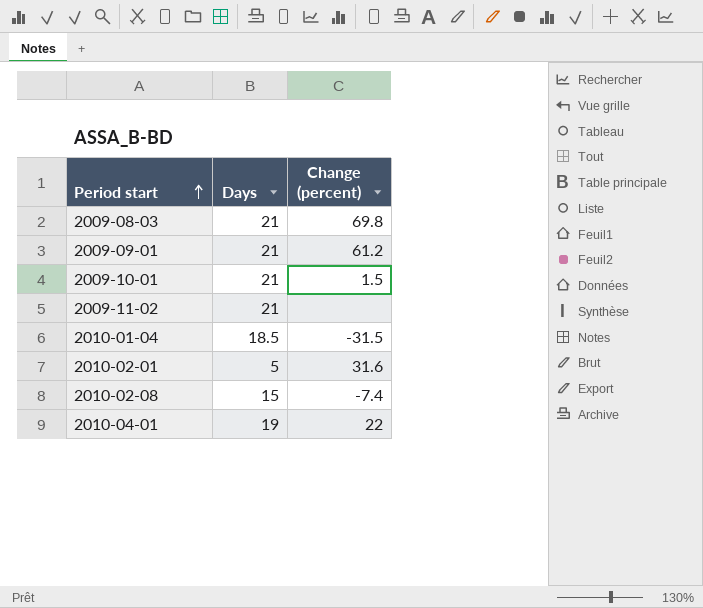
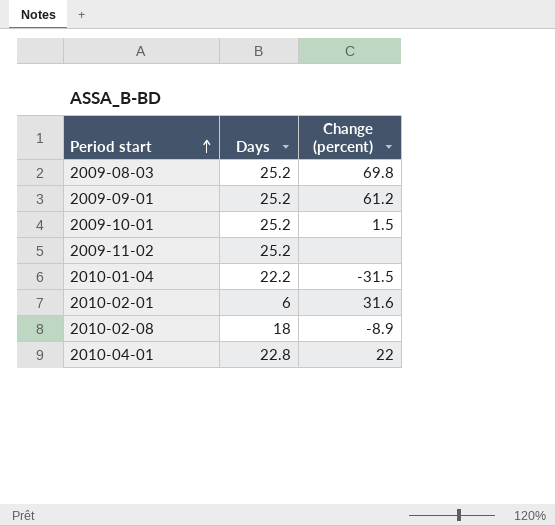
2009-08-03 | Days: 21 -> 25.2
2009-09-01 | Days: 21 -> 25.2
2009-10-01 | Days: 21 -> 25.2
2009-11-02 | Days: 21 -> 25.2
2010-01-04 | Days: 18.5 -> 22.2
2010-02-01 | Days: 5 -> 6
2010-02-08 | Days: 15 -> 18
2010-02-08 | Change (percent): -7.4 -> -8.9
2010-04-01 | Days: 19 -> 22.8

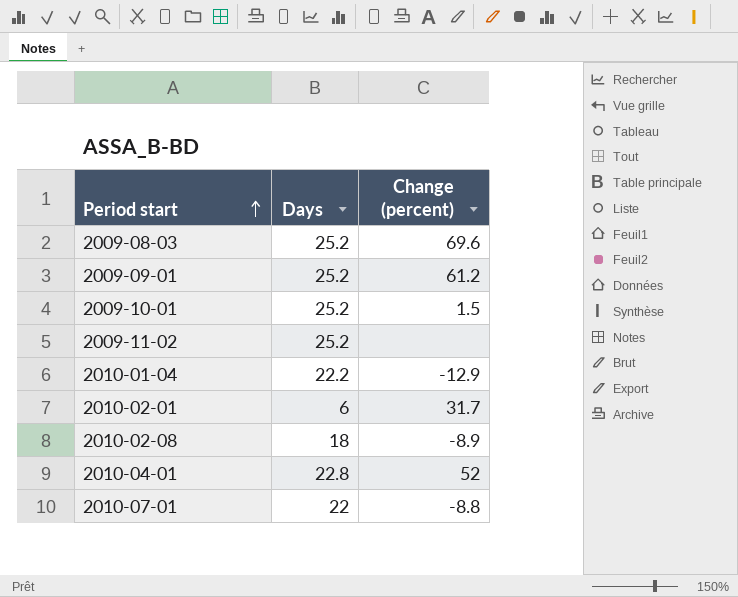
2009-08-03 | Change (percent): 69.8 -> 69.6
2010-01-04 | Change (percent): -31.5 -> -12.9
2010-02-01 | Change (percent): 31.6 -> 31.7
2010-04-01 | Change (percent): 22 -> 52
row 2010-07-01: none -> 22 | -8.8

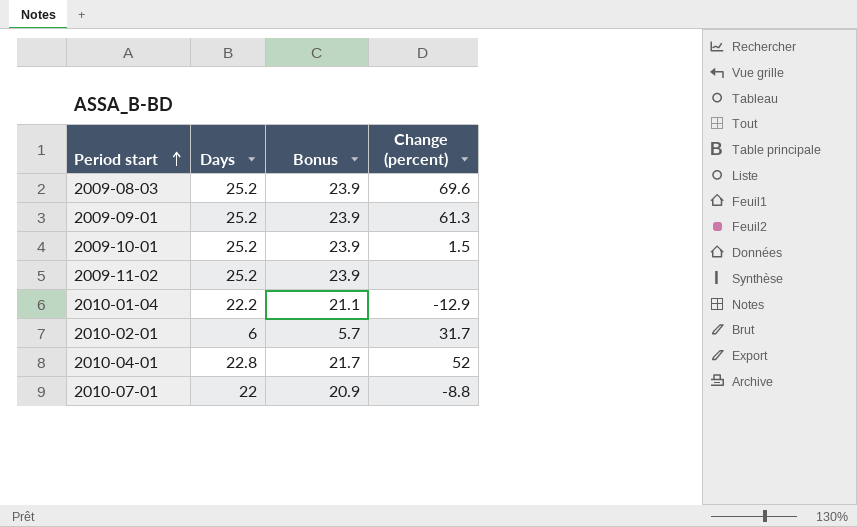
column Bonus | formula: none -> [Days] * 0.95
row 2010-02-08: 18 | -8.9 -> none
2009-09-01 | Change (percent): 61.2 -> 61.3

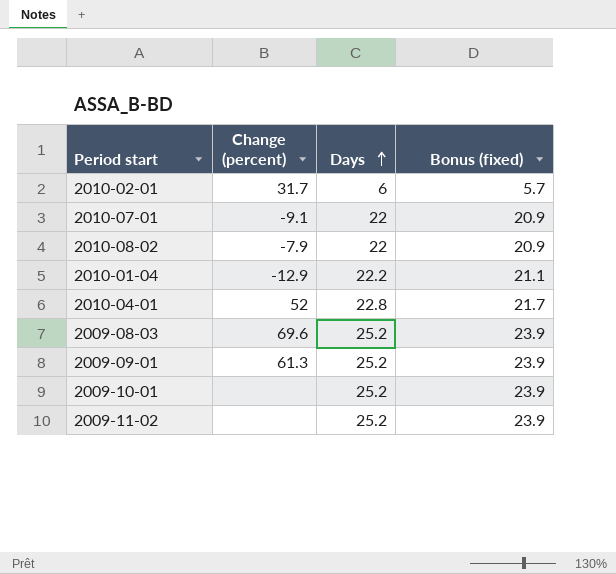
row order: Period start ascending -> Days ascending
column Change (percent) | position: 4 -> 2
column name: Bonus -> Bonus (fixed)
2010-07-01 | Change (percent): -8.8 -> -9.1
row 2010-08-02: none -> -7.9 | 22 | 20.9
2009-10-01 | Change (percent): 1.5 -> none

